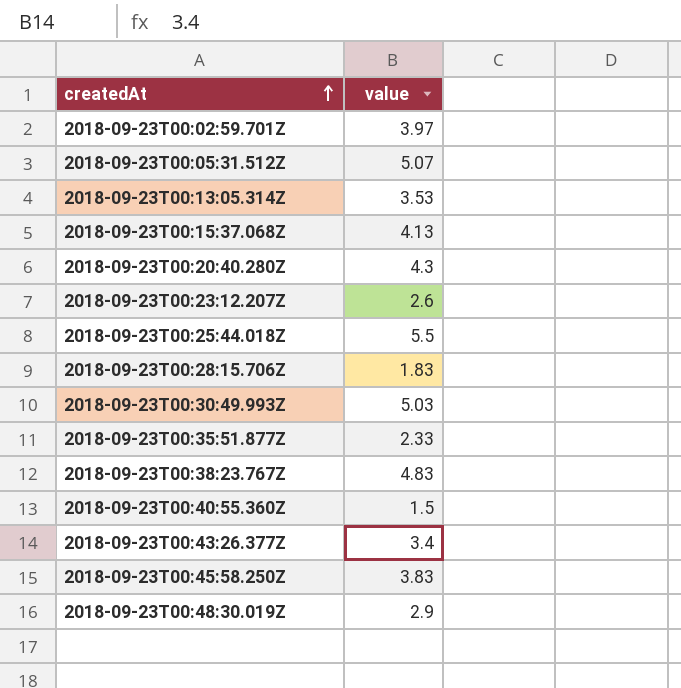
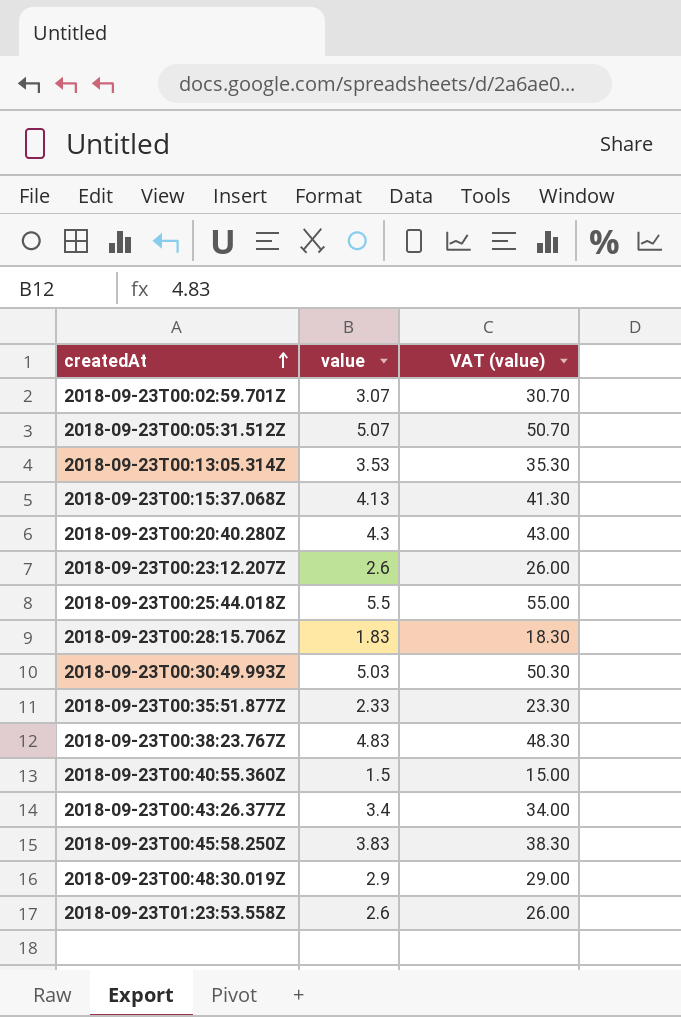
column VAT (value) | formula: none -> [value] * 10
2018-09-23T00:02:59.701Z | value: 3.97 -> 3.07
row 2018-09-23T01:23:53.558Z: none -> 2.6 | 26.00

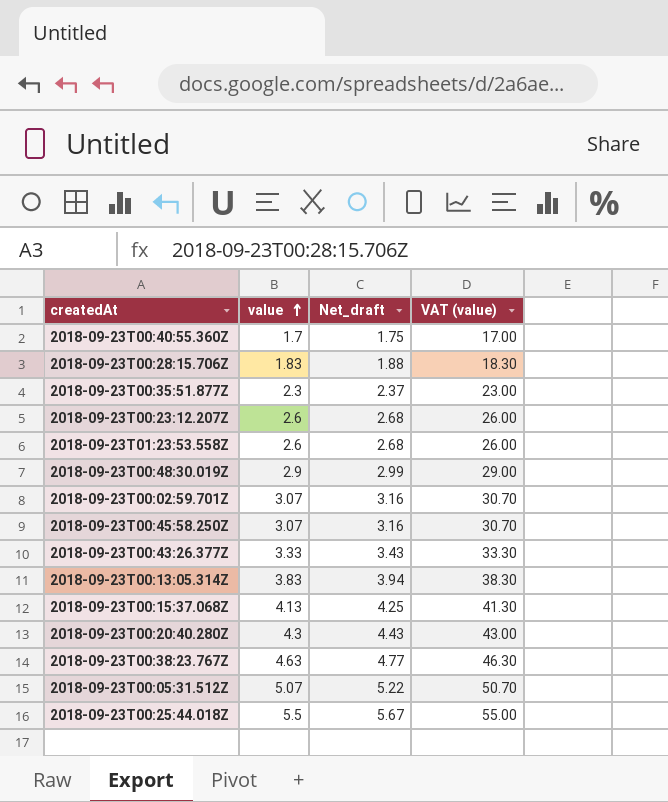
row order: createdAt ascending -> value ascending
column Net_draft | formula: none -> [value] * 1.03
row 2018-09-23T00:30:49.993Z: 5.03 | 50.30 -> none
2018-09-23T00:40:55.360Z | value: 1.5 -> 1.7
2018-09-23T00:40:55.360Z | VAT (value): 15.00 -> 17.00
2018-09-23T00:35:51.877Z | value: 2.33 -> 2.3
2018-09-23T00:35:51.877Z | VAT (value): 23.30 -> 23.00
2018-09-23T00:45:58.250Z | value: 3.83 -> 3.07
2018-09-23T00:45:58.250Z | VAT (value): 38.30 -> 30.70
2018-09-23T00:43:26.377Z | value: 3.4 -> 3.33
2018-09-23T00:43:26.377Z | VAT (value): 34.00 -> 33.30
2018-09-23T00:13:05.314Z | value: 3.53 -> 3.83
2018-09-23T00:13:05.314Z | VAT (value): 35.30 -> 38.30
2018-09-23T00:38:23.767Z | value: 4.83 -> 4.63
2018-09-23T00:38:23.767Z | VAT (value): 48.30 -> 46.30

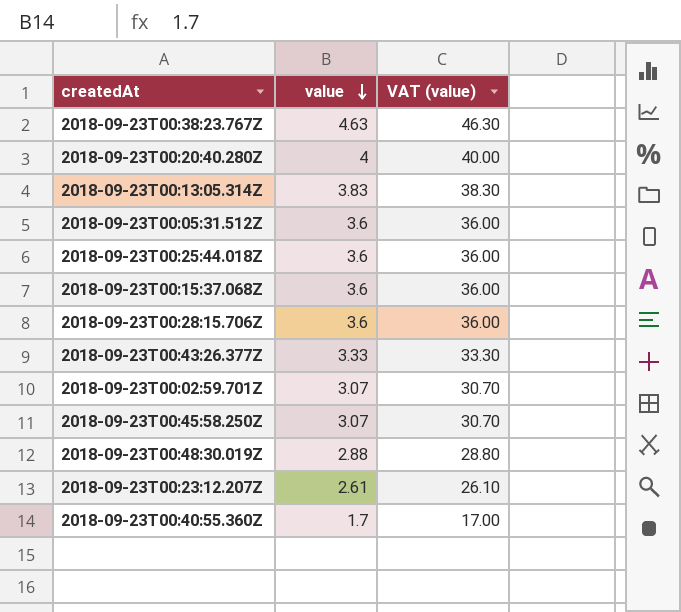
row order: value ascending -> value descending
column Net_draft | formula: [value] * 1.03 -> none
row 2018-09-23T00:35:51.877Z: 2.3 | 2.37 | 23.00 -> none
row 2018-09-23T01:23:53.558Z: 2.6 | 2.68 | 26.00 -> none
2018-09-23T00:20:40.280Z | value: 4.3 -> 4
2018-09-23T00:20:40.280Z | VAT (value): 43.00 -> 40.00
2018-09-23T00:05:31.512Z | value: 5.07 -> 3.6
2018-09-23T00:05:31.512Z | VAT (value): 50.70 -> 36.00
2018-09-23T00:25:44.018Z | value: 5.5 -> 3.6
2018-09-23T00:25:44.018Z | VAT (value): 55.00 -> 36.00
2018-09-23T00:15:37.068Z | value: 4.13 -> 3.6
2018-09-23T00:15:37.068Z | VAT (value): 41.30 -> 36.00
2018-09-23T00:28:15.706Z | value: 1.83 -> 3.6
2018-09-23T00:28:15.706Z | VAT (value): 18.30 -> 36.00
2018-09-23T00:48:30.019Z | value: 2.9 -> 2.88
2018-09-23T00:48:30.019Z | VAT (value): 29.00 -> 28.80
2018-09-23T00:23:12.207Z | value: 2.6 -> 2.61
2018-09-23T00:23:12.207Z | VAT (value): 26.00 -> 26.10

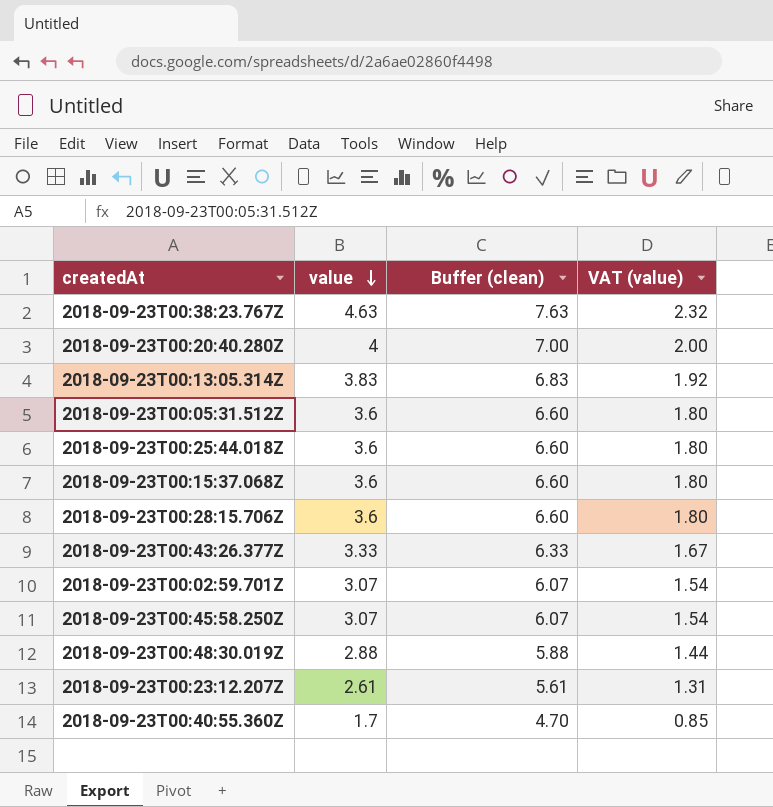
column Buffer (clean) | formula: none -> [value] + 3
column VAT (value) | formula: [value] * 10 -> [value] * 0.5

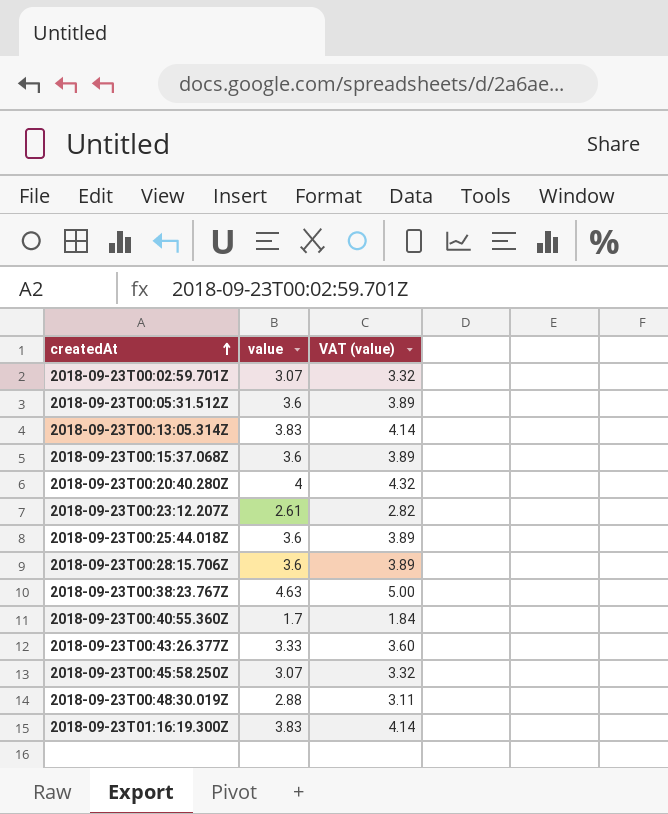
row order: value descending -> createdAt ascending
column Buffer (clean) | formula: [value] + 3 -> none
column VAT (value) | formula: [value] * 0.5 -> [value] * 1.08
row 2018-09-23T01:16:19.300Z: none -> 3.83 | 4.14

